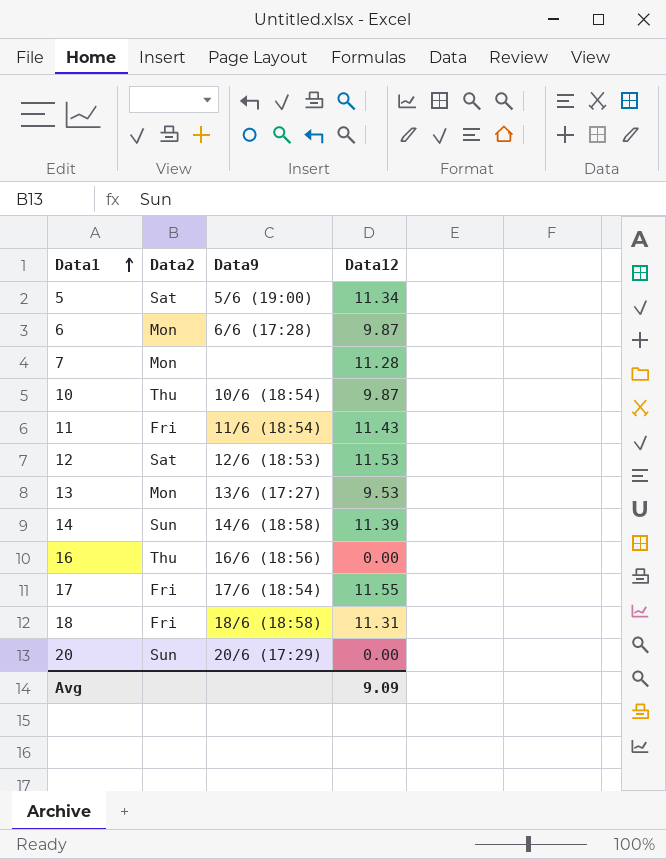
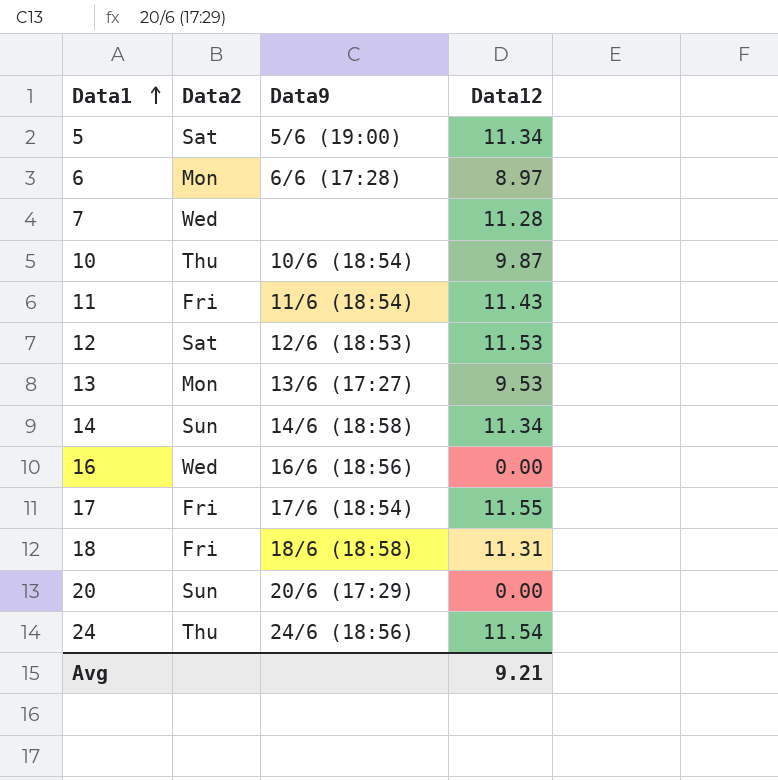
6 | Data12: 9.87 -> 8.97
7 | Data2: Mon -> Wed
14 | Data12: 11.39 -> 11.34
16 | Data2: Thu -> Wed
row 24: none -> Thu | 24/6 (18:56) | 11.54
Avg | Data12: 9.09 -> 9.21

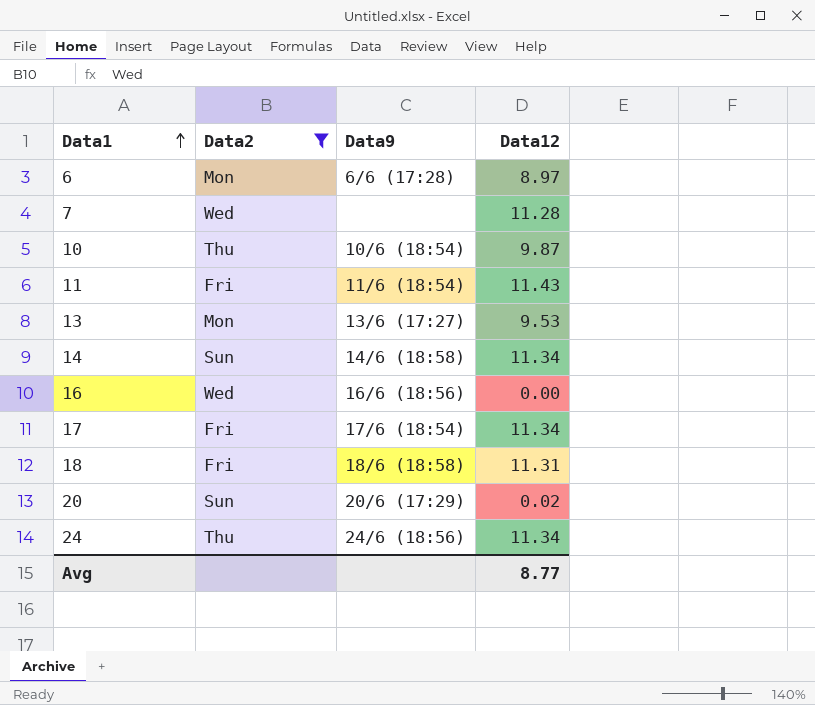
filter: none -> Data2 != Sat
17 | Data12: 11.55 -> 11.34
20 | Data12: 0.00 -> 0.02
24 | Data12: 11.54 -> 11.34
Avg | Data12: 9.21 -> 8.77

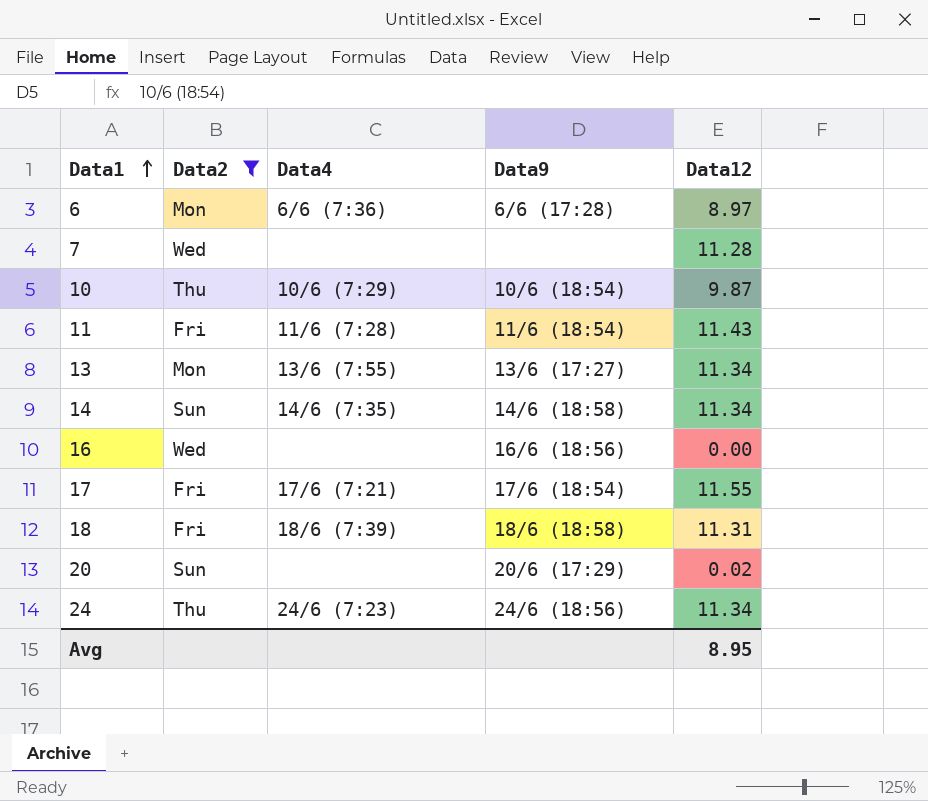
column Data4 | position: none -> 3
13 | Data12: 9.53 -> 11.34
17 | Data12: 11.34 -> 11.55
Avg | Data12: 8.77 -> 8.95

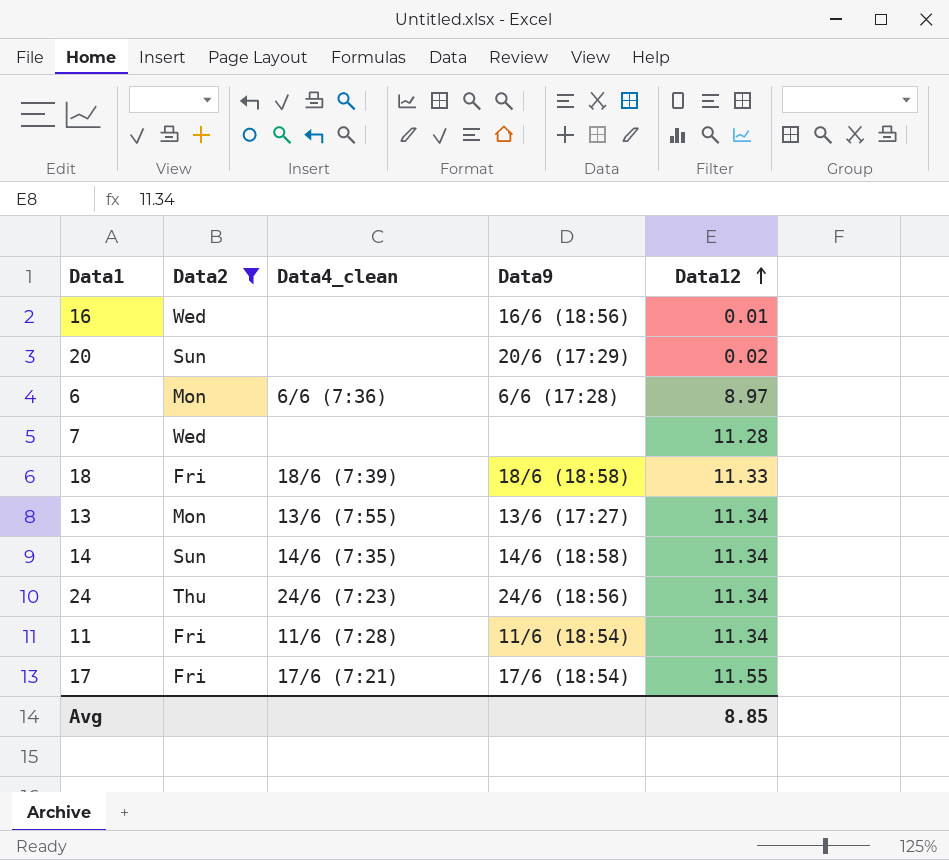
row order: Data1 ascending -> Data12 ascending
column name: Data4 -> Data4_clean
row 10: Thu | 10/6 (7:29) | 10/6 (18:54) | 9.87 -> none
16 | Data12: 0.00 -> 0.01
18 | Data12: 11.31 -> 11.33
11 | Data12: 11.43 -> 11.34
Avg | Data12: 8.95 -> 8.85

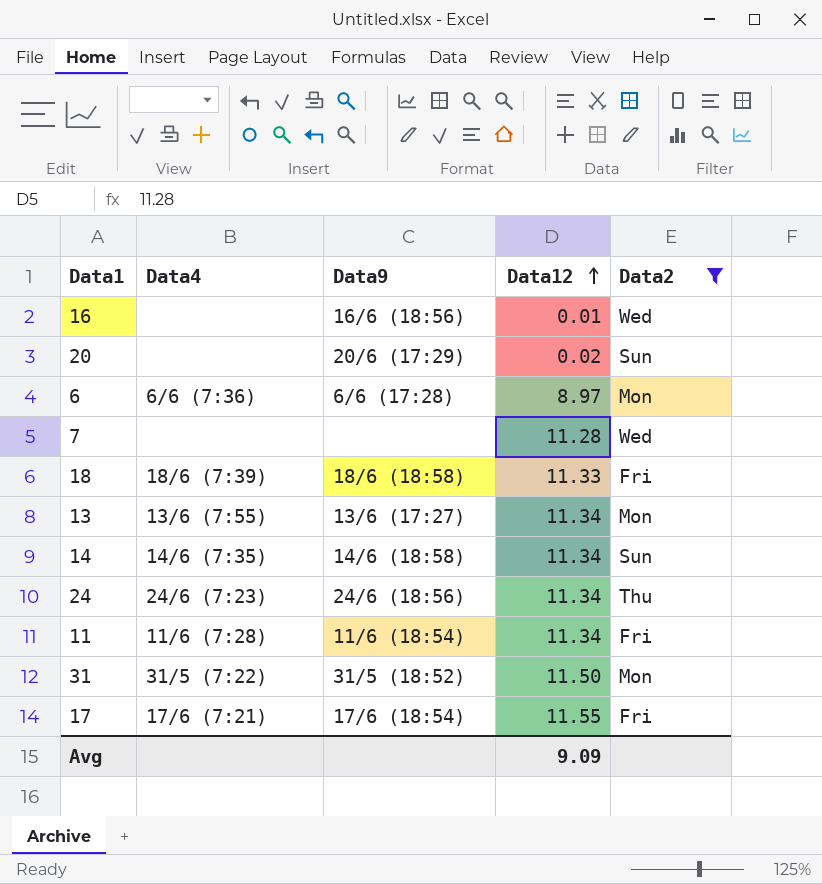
column name: Data4_clean -> Data4
column Data2 | position: 2 -> 5
row 31: none -> 31/5 (7:22) | 31/5 (18:52) | 11.50 | Mon
Avg | Data12: 8.85 -> 9.09

